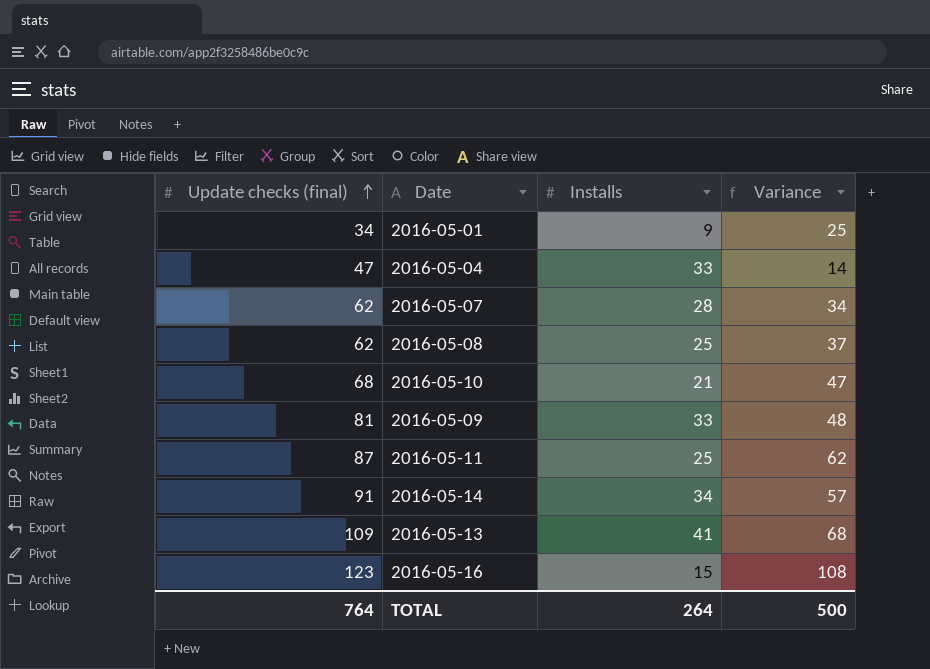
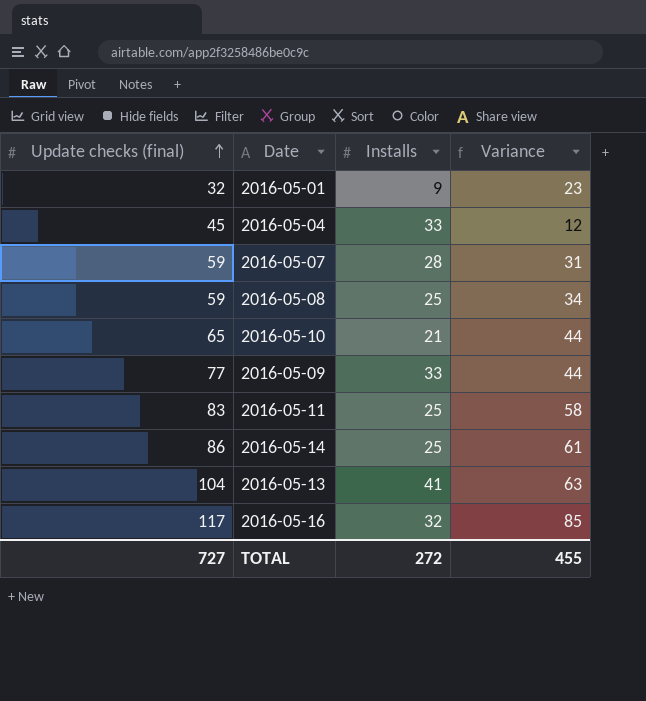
2016-05-01 | Update checks (final): 34 -> 32
2016-05-01 | Variance: 25 -> 23
2016-05-04 | Update checks (final): 47 -> 45
2016-05-04 | Variance: 14 -> 12
2016-05-07 | Update checks (final): 62 -> 59
2016-05-07 | Variance: 34 -> 31
2016-05-08 | Update checks (final): 62 -> 59
2016-05-08 | Variance: 37 -> 34
2016-05-10 | Update checks (final): 68 -> 65
2016-05-10 | Variance: 47 -> 44
2016-05-09 | Update checks (final): 81 -> 77
2016-05-09 | Variance: 48 -> 44
2016-05-11 | Update checks (final): 87 -> 83
2016-05-11 | Variance: 62 -> 58
2016-05-14 | Update checks (final): 91 -> 86
2016-05-14 | Installs: 34 -> 25
2016-05-14 | Variance: 57 -> 61
2016-05-13 | Update checks (final): 109 -> 104
2016-05-13 | Variance: 68 -> 63
2016-05-16 | Update checks (final): 123 -> 117
2016-05-16 | Installs: 15 -> 32
2016-05-16 | Variance: 108 -> 85
TOTAL | Update checks (final): 764 -> 727
TOTAL | Installs: 264 -> 272
TOTAL | Variance: 500 -> 455

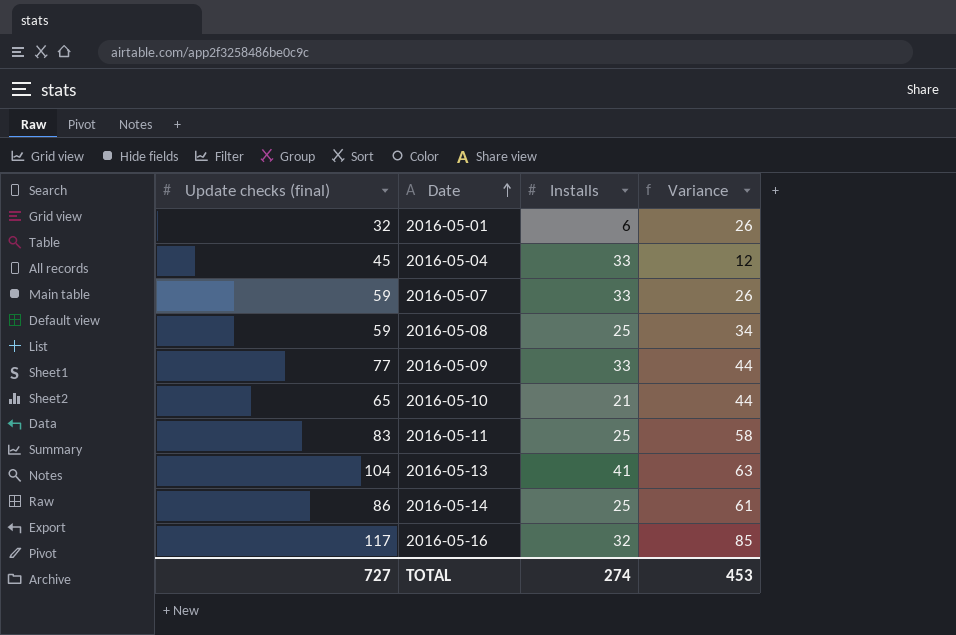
row order: Update checks (final) ascending -> Date ascending
2016-05-01 | Installs: 9 -> 6
2016-05-01 | Variance: 23 -> 26
2016-05-07 | Installs: 28 -> 33
2016-05-07 | Variance: 31 -> 26
TOTAL | Installs: 272 -> 274
TOTAL | Variance: 455 -> 453

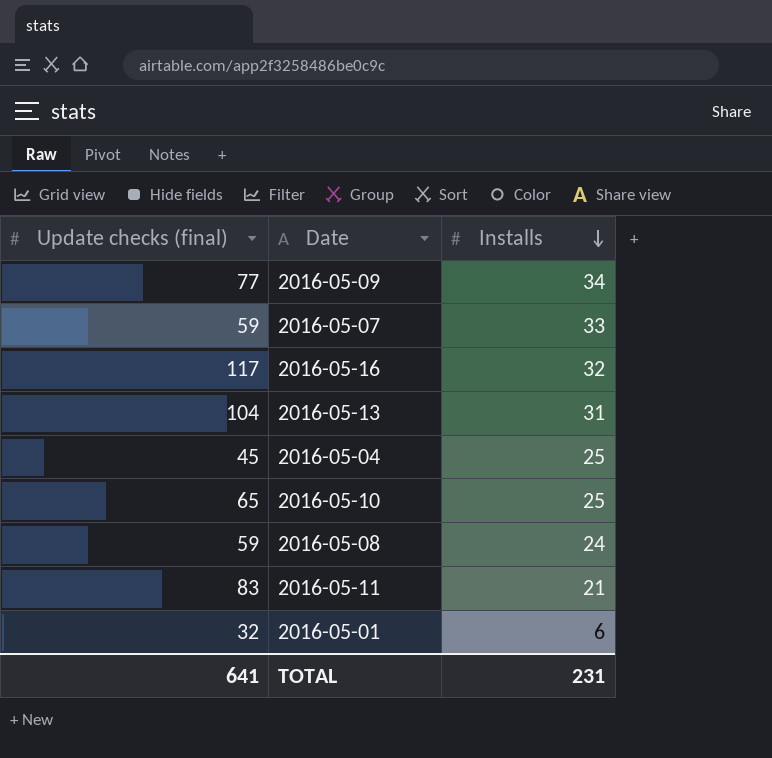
row order: Date ascending -> Installs descending
column Variance | formula: [Update checks (final)] - [Installs] -> none
row 2016-05-14: 86 | 25 | 61 -> none
2016-05-09 | Installs: 33 -> 34
2016-05-13 | Installs: 41 -> 31
2016-05-04 | Installs: 33 -> 25
2016-05-10 | Installs: 21 -> 25
2016-05-08 | Installs: 25 -> 24
2016-05-11 | Installs: 25 -> 21
TOTAL | Update checks (final): 727 -> 641
TOTAL | Installs: 274 -> 231

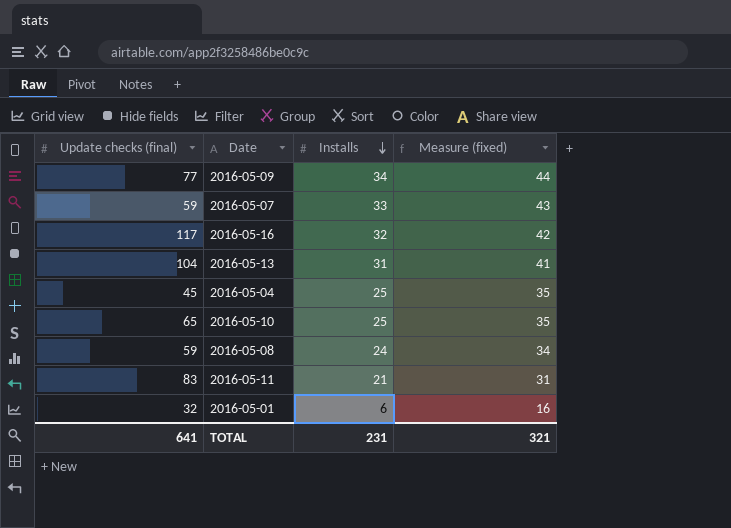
column Measure (fixed) | formula: none -> [Installs] + 10

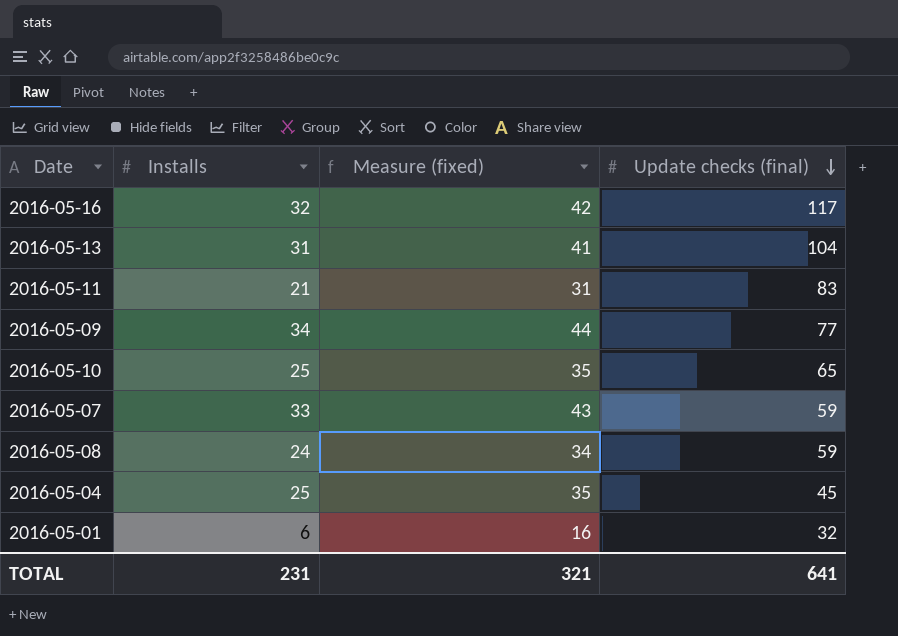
row order: Installs descending -> Update checks (final) descending
column Update checks (final) | position: 1 -> 4

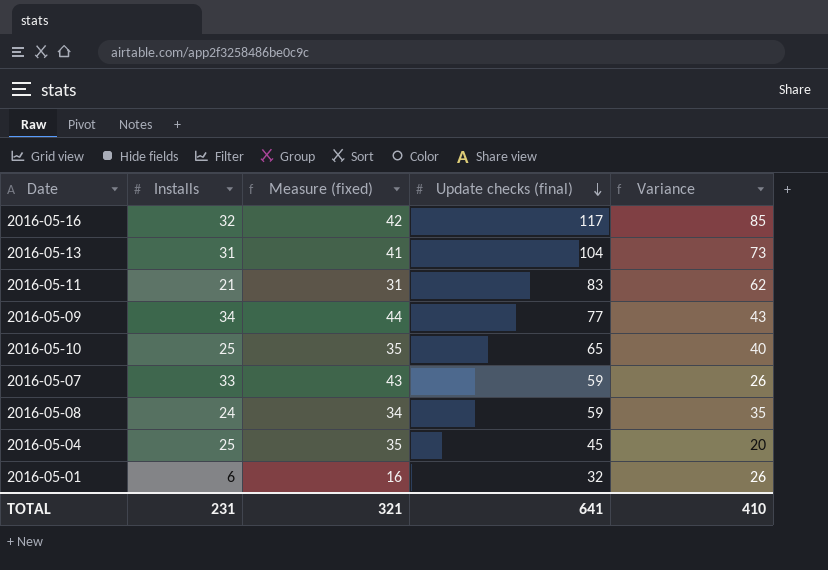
column Variance | formula: none -> [Update checks (final)] - [Installs]

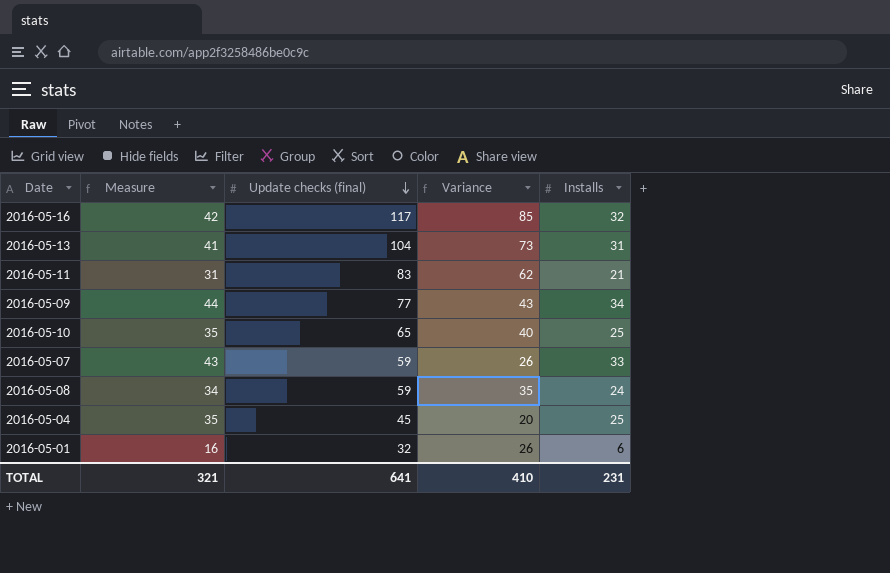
column name: Measure (fixed) -> Measure
column Installs | position: 2 -> 5

